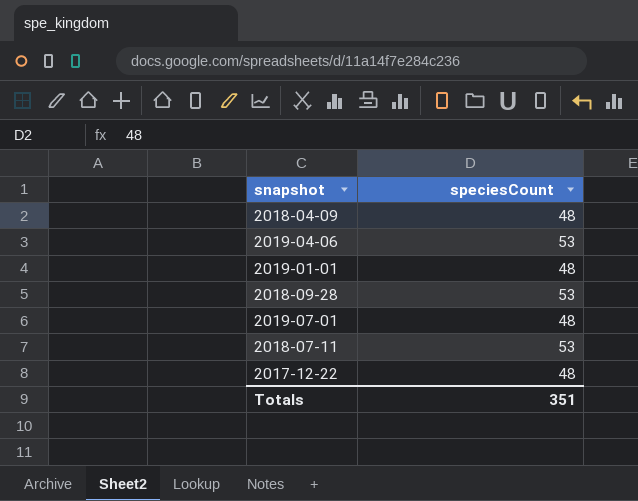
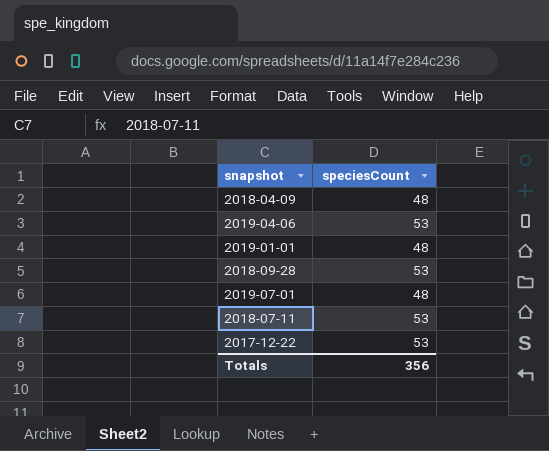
2017-12-22 | speciesCount: 48 -> 53
Totals | speciesCount: 351 -> 356

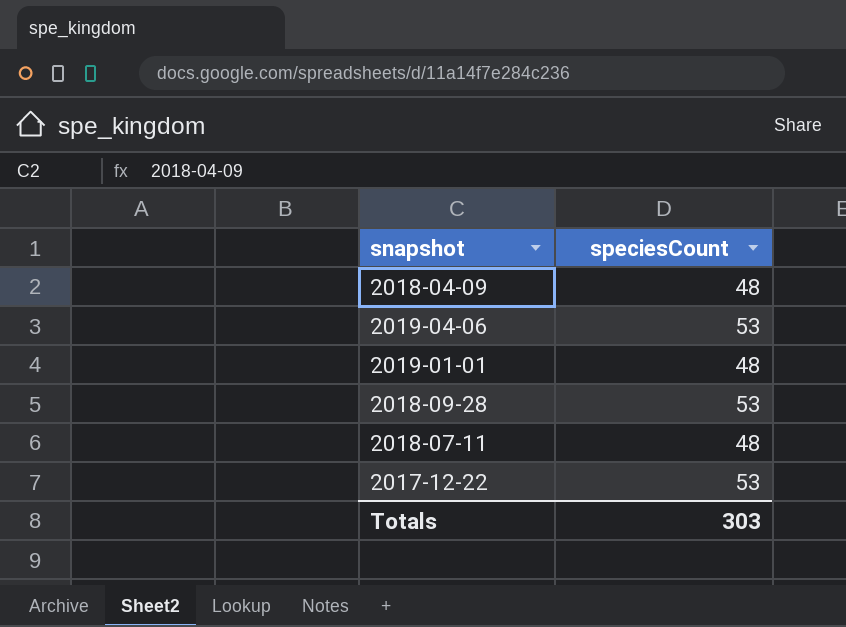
row 2019-07-01: 48 -> none
2018-07-11 | speciesCount: 53 -> 48
Totals | speciesCount: 356 -> 303

